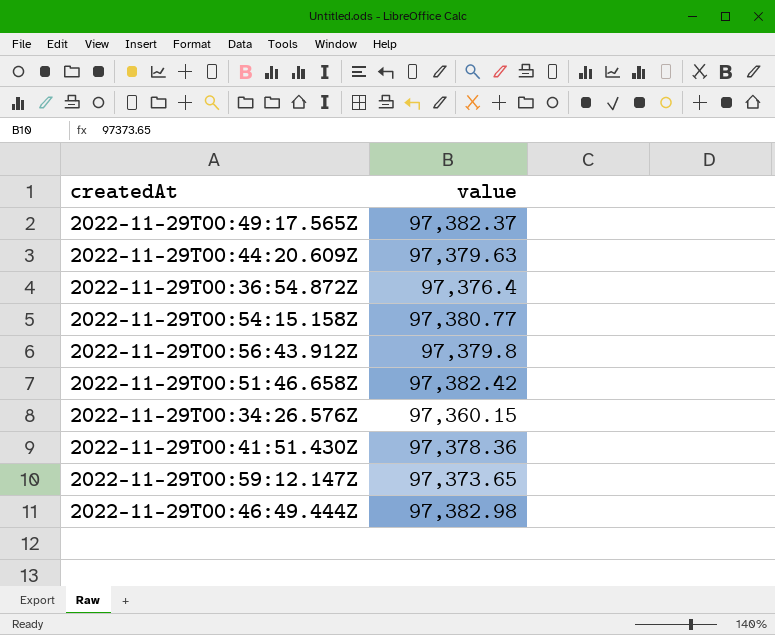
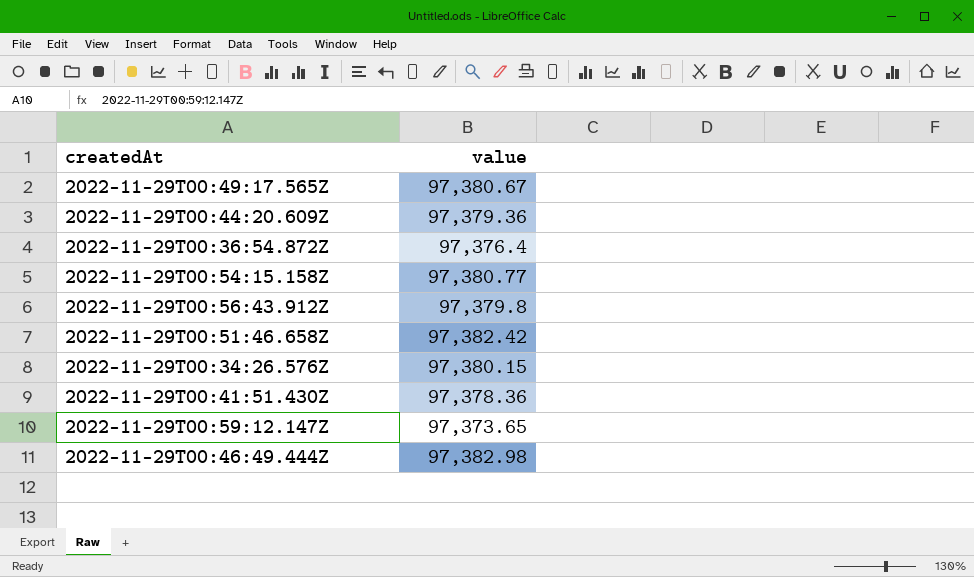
2022-11-29T00:49:17.565Z | value: 97,382.37 -> 97,380.67
2022-11-29T00:44:20.609Z | value: 97,379.63 -> 97,379.36
2022-11-29T00:34:26.576Z | value: 97,360.15 -> 97,380.15

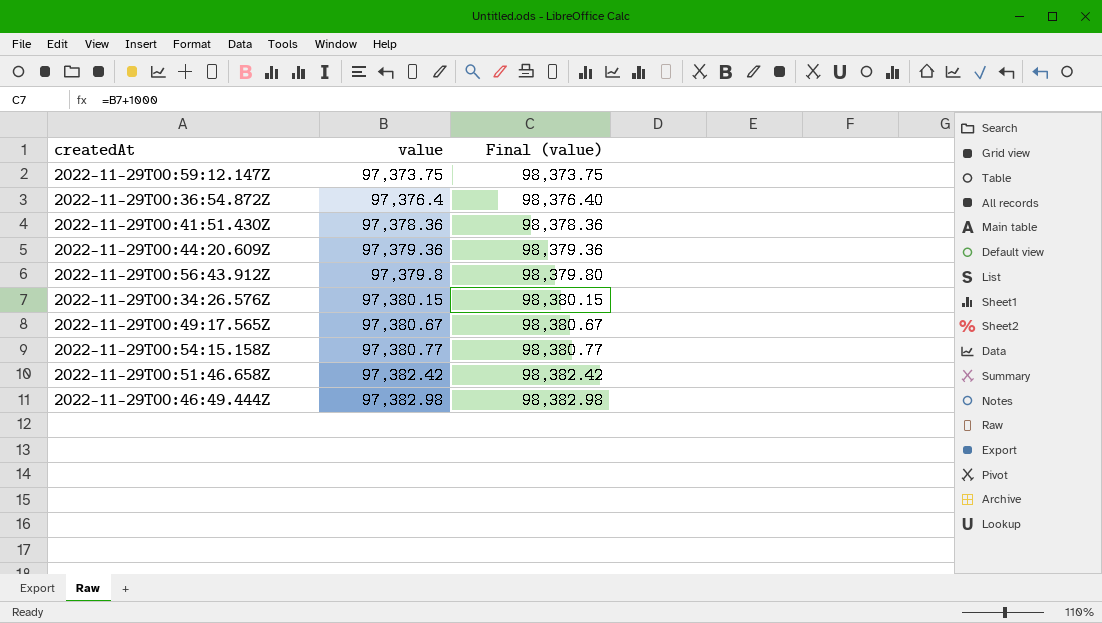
row order: none -> value ascending
column Final (value) | formula: none -> [value] + 1000
2022-11-29T00:59:12.147Z | value: 97,373.65 -> 97,373.75

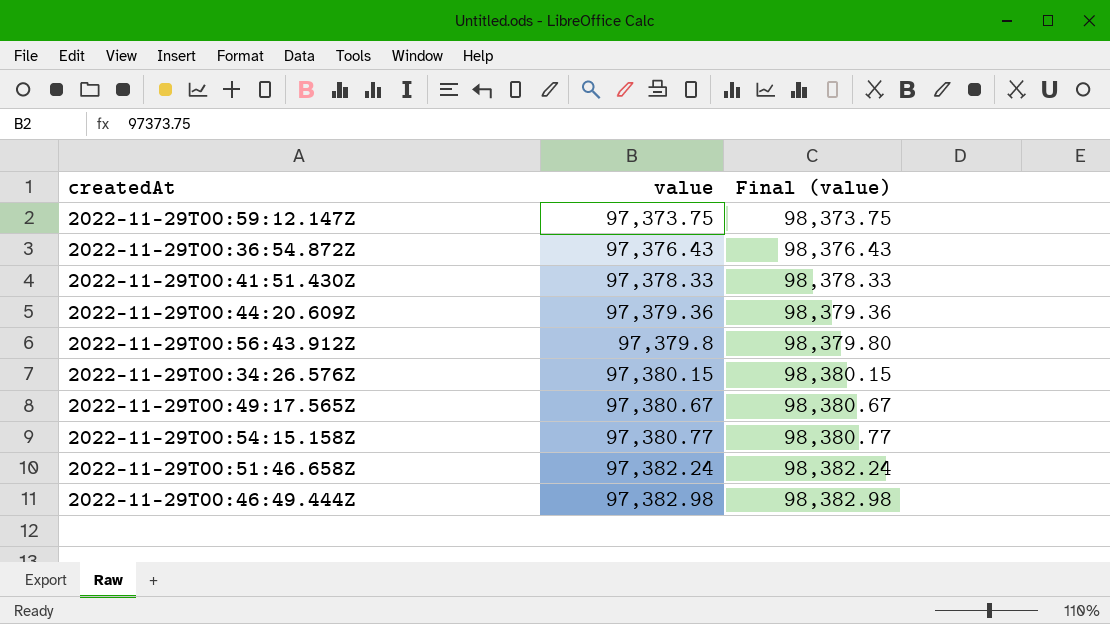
2022-11-29T00:36:54.872Z | value: 97,376.4 -> 97,376.43
2022-11-29T00:36:54.872Z | Final (value): 98,376.40 -> 98,376.43
2022-11-29T00:41:51.430Z | value: 97,378.36 -> 97,378.33
2022-11-29T00:41:51.430Z | Final (value): 98,378.36 -> 98,378.33
2022-11-29T00:51:46.658Z | value: 97,382.42 -> 97,382.24
2022-11-29T00:51:46.658Z | Final (value): 98,382.42 -> 98,382.24

